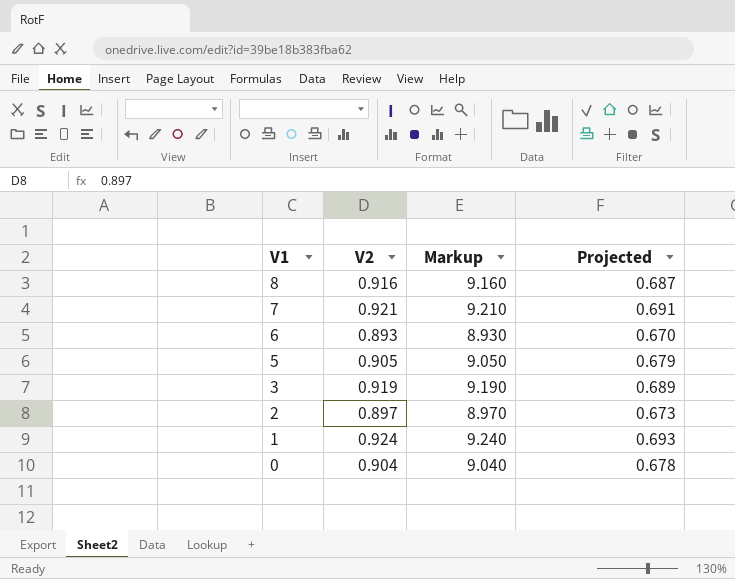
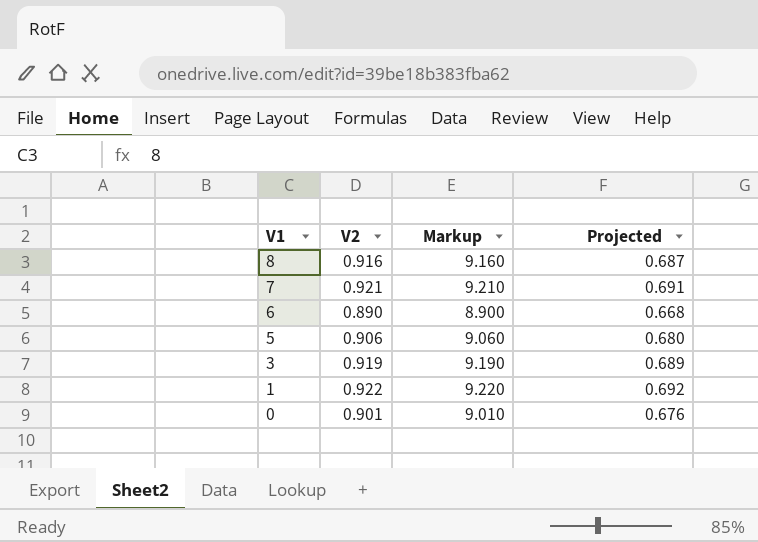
row 2: 0.897 | 8.970 | 0.673 -> none
6 | V2: 0.893 -> 0.890
6 | Markup: 8.930 -> 8.900
6 | Projected: 0.670 -> 0.668
5 | V2: 0.905 -> 0.906
5 | Markup: 9.050 -> 9.060
5 | Projected: 0.679 -> 0.680
1 | V2: 0.924 -> 0.922
1 | Markup: 9.240 -> 9.220
1 | Projected: 0.693 -> 0.692
0 | V2: 0.904 -> 0.901
0 | Markup: 9.040 -> 9.010
0 | Projected: 0.678 -> 0.676

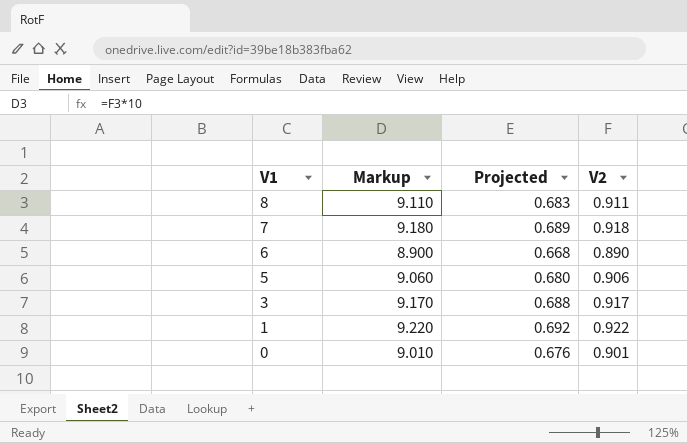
column V2 | position: 2 -> 4
8 | Markup: 9.160 -> 9.110
8 | Projected: 0.687 -> 0.683
8 | V2: 0.916 -> 0.911
7 | Markup: 9.210 -> 9.180
7 | Projected: 0.691 -> 0.689
7 | V2: 0.921 -> 0.918
3 | Markup: 9.190 -> 9.170
3 | Projected: 0.689 -> 0.688
3 | V2: 0.919 -> 0.917

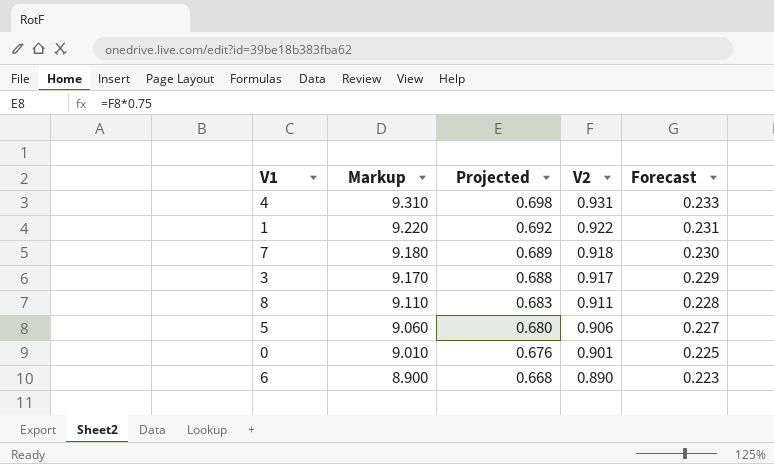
row order: V1 descending -> Markup descending
column Forecast | formula: none -> [V2] * 0.25
row 4: none -> 9.310 | 0.698 | 0.931 | 0.233

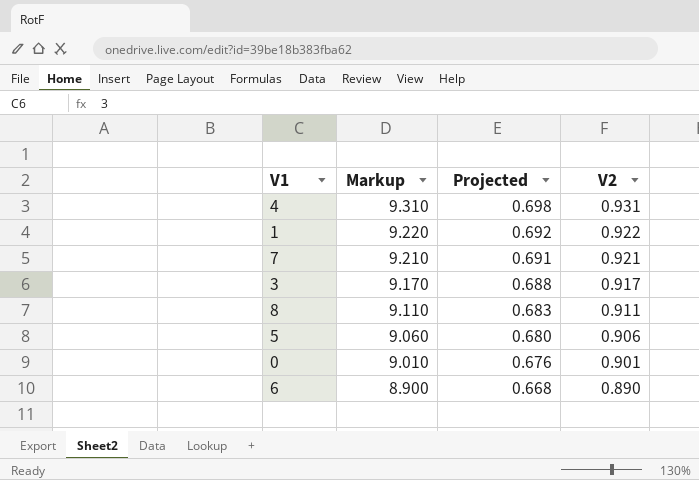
column Forecast | formula: [V2] * 0.25 -> none
7 | Markup: 9.180 -> 9.210
7 | Projected: 0.689 -> 0.691
7 | V2: 0.918 -> 0.921

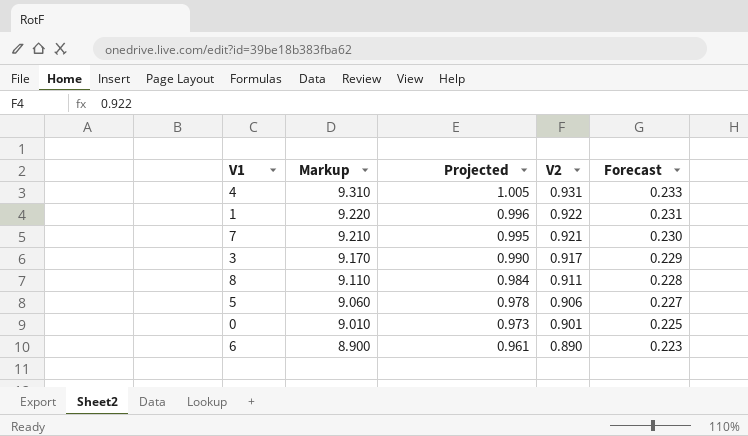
column Projected | formula: [V2] * 0.75 -> [V2] * 1.08
column Forecast | formula: none -> [V2] * 0.25

